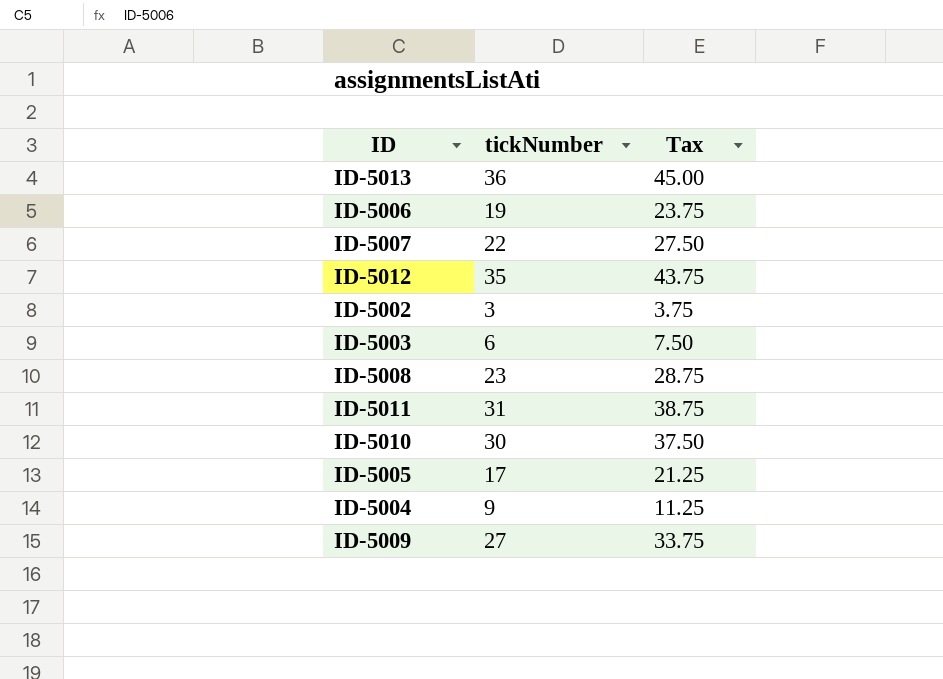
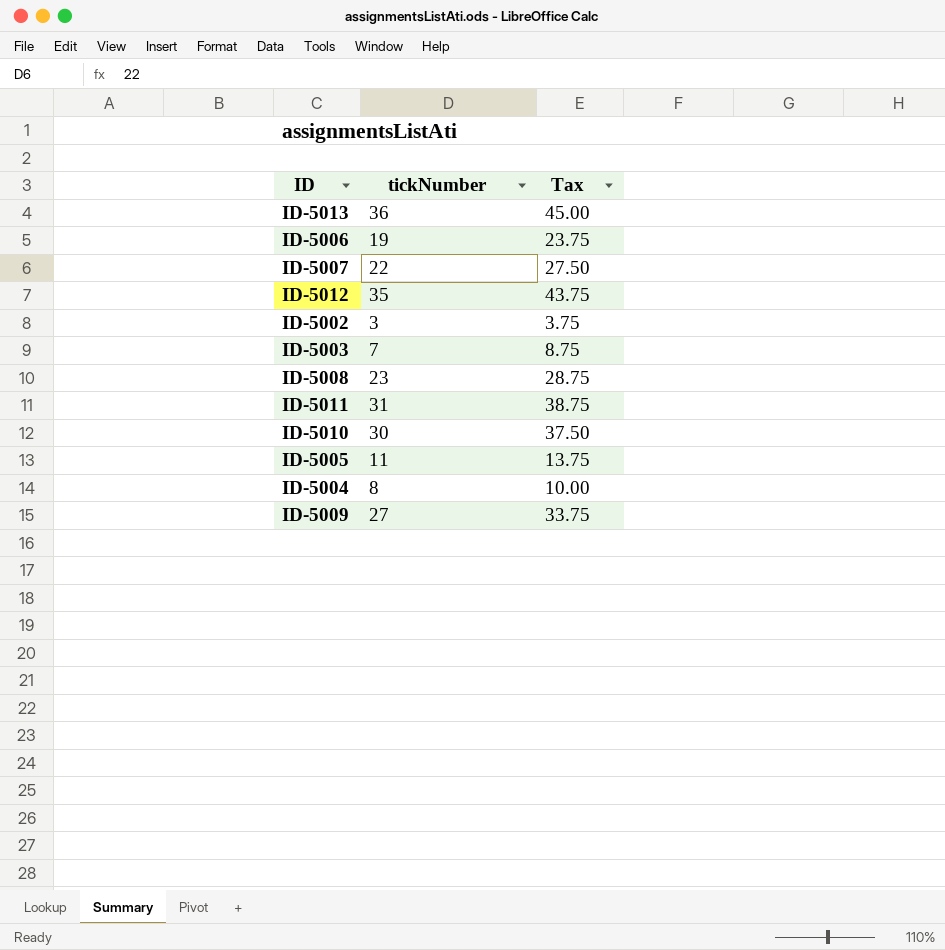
ID-5003 | tickNumber: 6 -> 7
ID-5003 | Tax: 7.50 -> 8.75
ID-5005 | tickNumber: 17 -> 11
ID-5005 | Tax: 21.25 -> 13.75
ID-5004 | tickNumber: 9 -> 8
ID-5004 | Tax: 11.25 -> 10.00

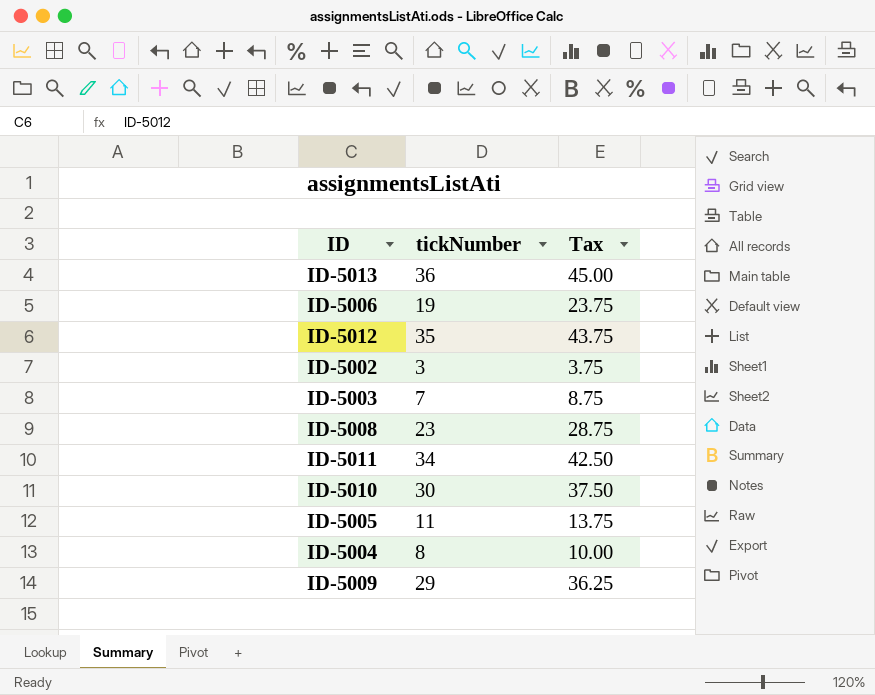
row ID-5007: 22 | 27.50 -> none
ID-5011 | tickNumber: 31 -> 34
ID-5011 | Tax: 38.75 -> 42.50
ID-5009 | tickNumber: 27 -> 29
ID-5009 | Tax: 33.75 -> 36.25

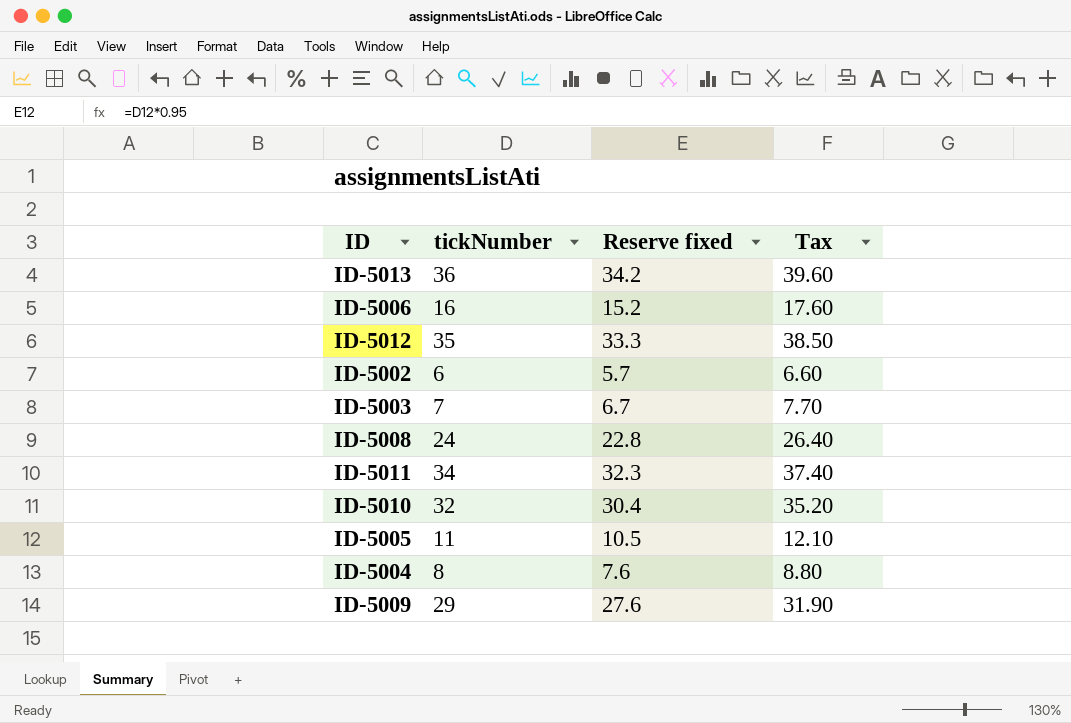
column Reserve fixed | formula: none -> [tickNumber] * 0.95
column Tax | formula: [tickNumber] * 1.25 -> [tickNumber] * 1.1
ID-5006 | tickNumber: 19 -> 16
ID-5002 | tickNumber: 3 -> 6
ID-5008 | tickNumber: 23 -> 24
ID-5010 | tickNumber: 30 -> 32

